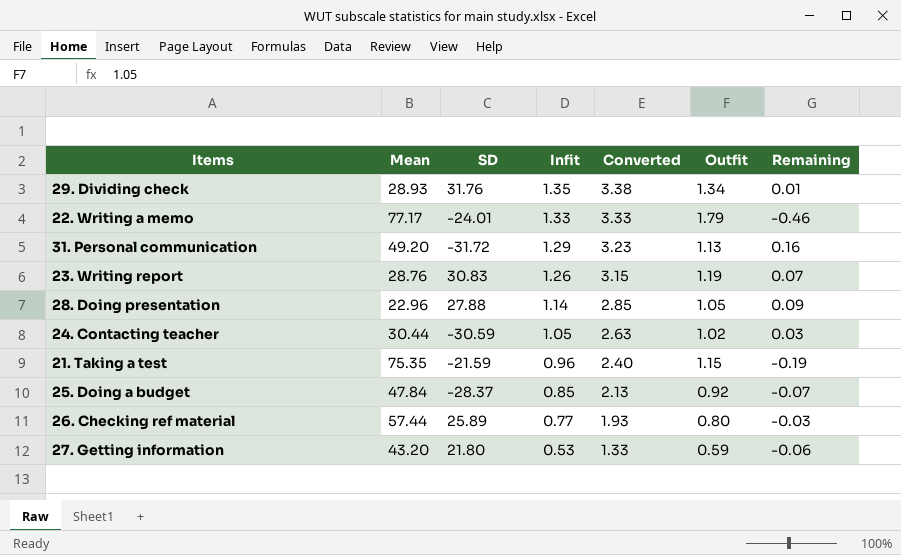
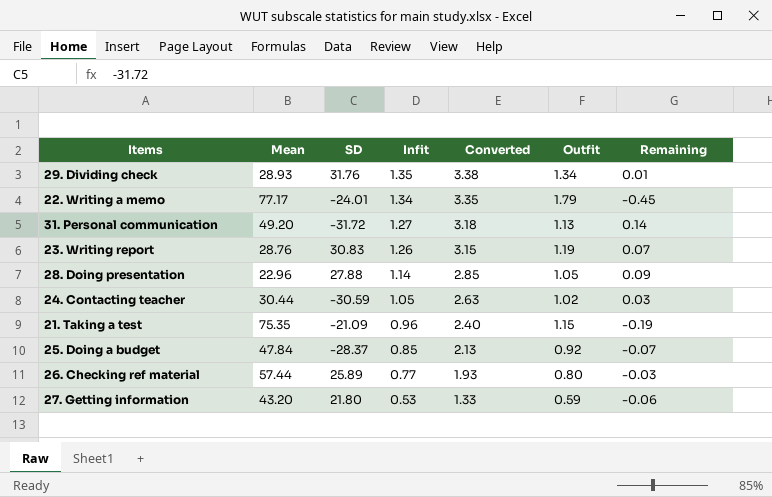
22. Writing a memo | Infit: 1.33 -> 1.34
22. Writing a memo | Converted: 3.33 -> 3.35
22. Writing a memo | Remaining: -0.46 -> -0.45
31. Personal communication | Infit: 1.29 -> 1.27
31. Personal communication | Converted: 3.23 -> 3.18
31. Personal communication | Remaining: 0.16 -> 0.14
21. Taking a test | SD: -21.59 -> -21.09

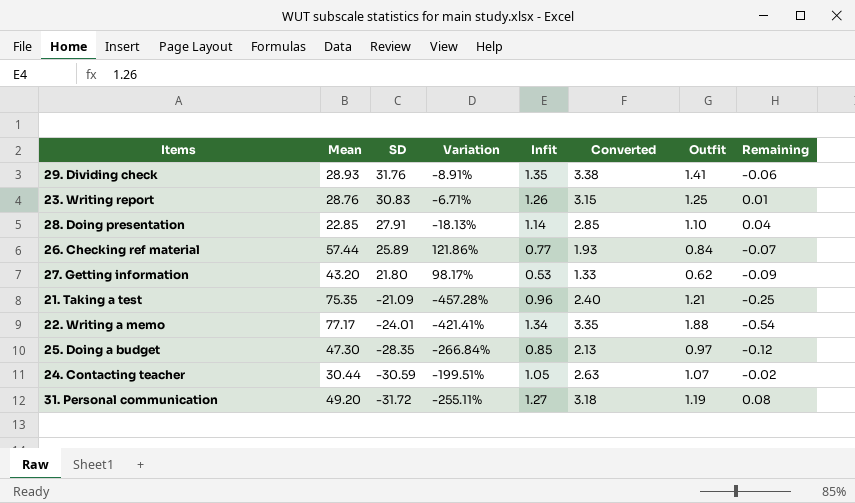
row order: Infit descending -> SD descending
column Variation | formula: none -> ([Mean] - [SD]) / [SD]
29. Dividing check | Outfit: 1.34 -> 1.41
29. Dividing check | Remaining: 0.01 -> -0.06
23. Writing report | Outfit: 1.19 -> 1.25
23. Writing report | Remaining: 0.07 -> 0.01
28. Doing presentation | Mean: 22.96 -> 22.85
28. Doing presentation | SD: 27.88 -> 27.91
28. Doing presentation | Outfit: 1.05 -> 1.10
28. Doing presentation | Remaining: 0.09 -> 0.04
26. Checking ref material | Outfit: 0.80 -> 0.84
26. Checking ref material | Remaining: -0.03 -> -0.07
27. Getting information | Outfit: 0.59 -> 0.62
27. Getting information | Remaining: -0.06 -> -0.09
21. Taking a test | Outfit: 1.15 -> 1.21
21. Taking a test | Remaining: -0.19 -> -0.25
22. Writing a memo | Outfit: 1.79 -> 1.88
22. Writing a memo | Remaining: -0.45 -> -0.54
25. Doing a budget | Mean: 47.84 -> 47.30
25. Doing a budget | SD: -28.37 -> -28.35
25. Doing a budget | Outfit: 0.92 -> 0.97
25. Doing a budget | Remaining: -0.07 -> -0.12
24. Contacting teacher | Outfit: 1.02 -> 1.07
24. Contacting teacher | Remaining: 0.03 -> -0.02
31. Personal communication | Outfit: 1.13 -> 1.19
31. Personal communication | Remaining: 0.14 -> 0.08

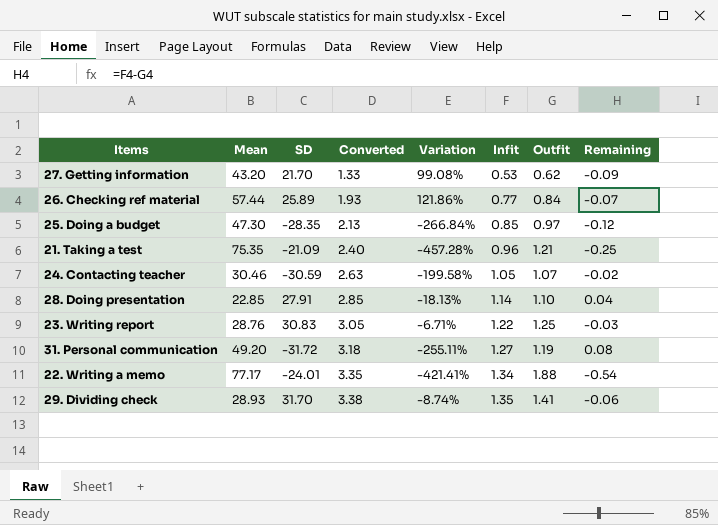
row order: SD descending -> Converted ascending
column Converted | position: 6 -> 4
27. Getting information | SD: 21.80 -> 21.70
27. Getting information | Variation: 98.17% -> 99.08%
24. Contacting teacher | Mean: 30.44 -> 30.46
24. Contacting teacher | Variation: -199.51% -> -199.58%
23. Writing report | Converted: 3.15 -> 3.05
23. Writing report | Infit: 1.26 -> 1.22
23. Writing report | Remaining: 0.01 -> -0.03
29. Dividing check | SD: 31.76 -> 31.70
29. Dividing check | Variation: -8.91% -> -8.74%

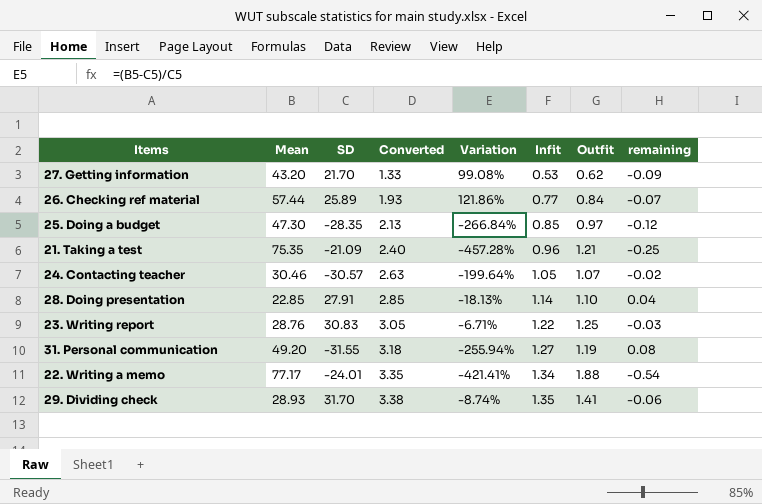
column name: Remaining -> remaining
24. Contacting teacher | SD: -30.59 -> -30.57
24. Contacting teacher | Variation: -199.58% -> -199.64%
31. Personal communication | SD: -31.72 -> -31.55
31. Personal communication | Variation: -255.11% -> -255.94%

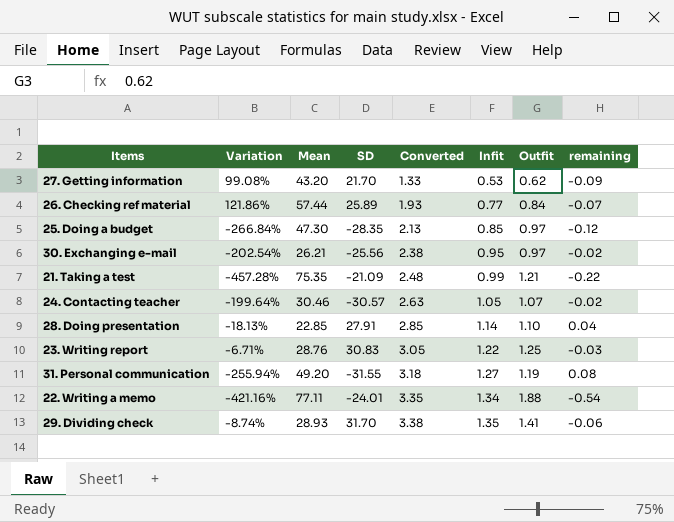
column Variation | position: 5 -> 2
row 30. Exchanging e-mail: none -> -202.54% | 26.21 | -25.56 | 2.38 | 0.95 | 0.97 | -0.02
21. Taking a test | Converted: 2.40 -> 2.48
21. Taking a test | Infit: 0.96 -> 0.99
21. Taking a test | remaining: -0.25 -> -0.22
22. Writing a memo | Variation: -421.41% -> -421.16%
22. Writing a memo | Mean: 77.17 -> 77.11

